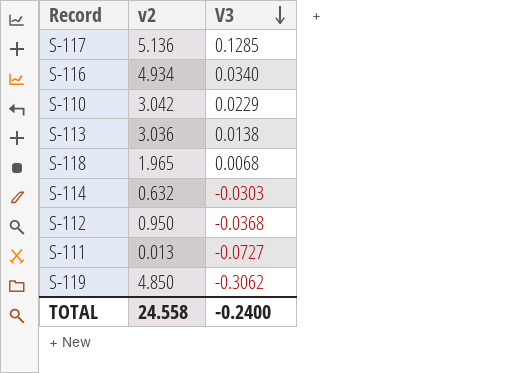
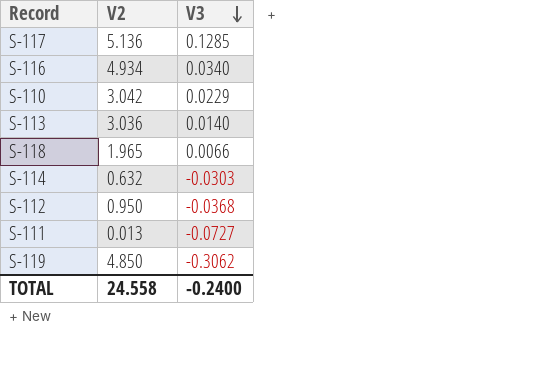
column name: v2 -> V2
S-113 | V3: 0.0138 -> 0.0140
S-118 | V3: 0.0068 -> 0.0066

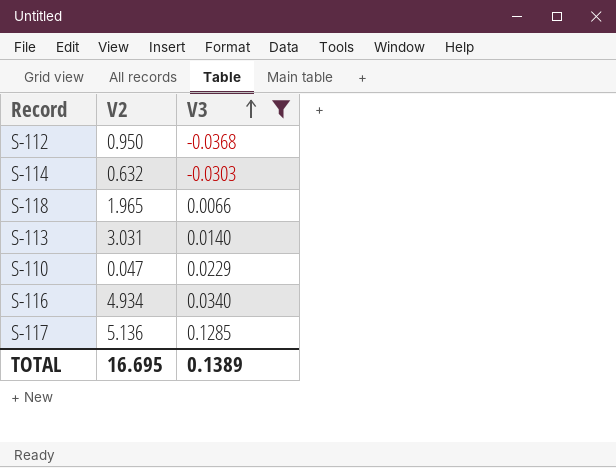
filter: none -> V3 >= -0.0368
row order: V3 descending -> V3 ascending
S-113 | V2: 3.036 -> 3.031
S-110 | V2: 3.042 -> 0.047
TOTAL | V2: 24.558 -> 16.695
TOTAL | V3: -0.2400 -> 0.1389

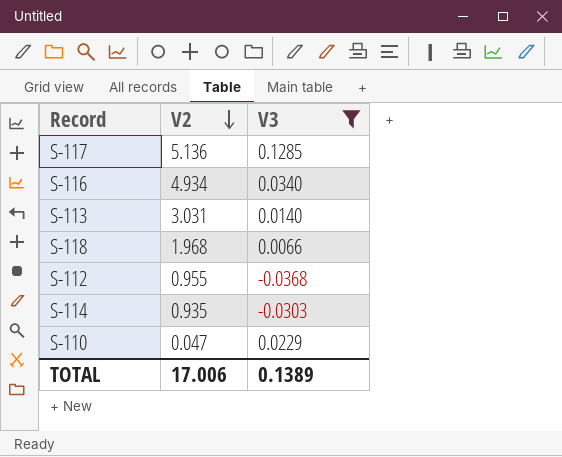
row order: V3 ascending -> V2 descending
S-118 | V2: 1.965 -> 1.968
S-112 | V2: 0.950 -> 0.955
S-114 | V2: 0.632 -> 0.935
TOTAL | V2: 16.695 -> 17.006

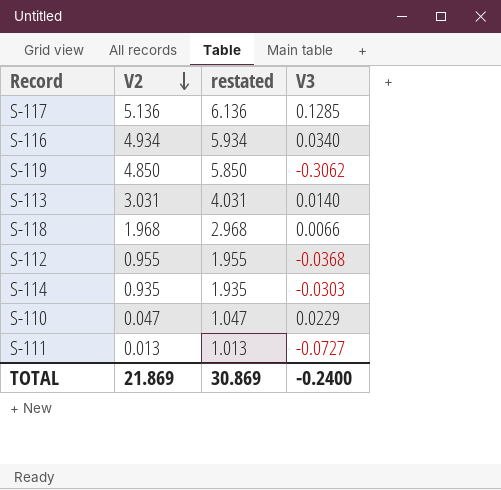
filter: V3 >= -0.0368 -> none
column restated | formula: none -> [V2] + 1
TOTAL | V2: 17.006 -> 21.869
TOTAL | V3: 0.1389 -> -0.2400

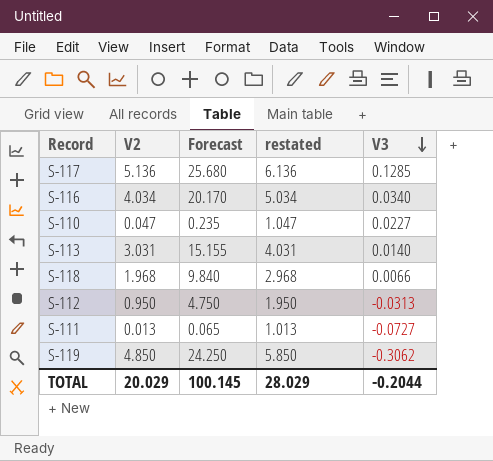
row order: V2 descending -> V3 descending
column Forecast | formula: none -> [V2] * 5
row S-114: 0.935 | 1.935 | -0.0303 -> none
S-116 | V2: 4.934 -> 4.034
S-116 | restated: 5.934 -> 5.034
S-110 | V3: 0.0229 -> 0.0227
S-112 | V2: 0.955 -> 0.950
S-112 | restated: 1.955 -> 1.950
S-112 | V3: -0.0368 -> -0.0313
TOTAL | V2: 21.869 -> 20.029
TOTAL | restated: 30.869 -> 28.029
TOTAL | V3: -0.2400 -> -0.2044

